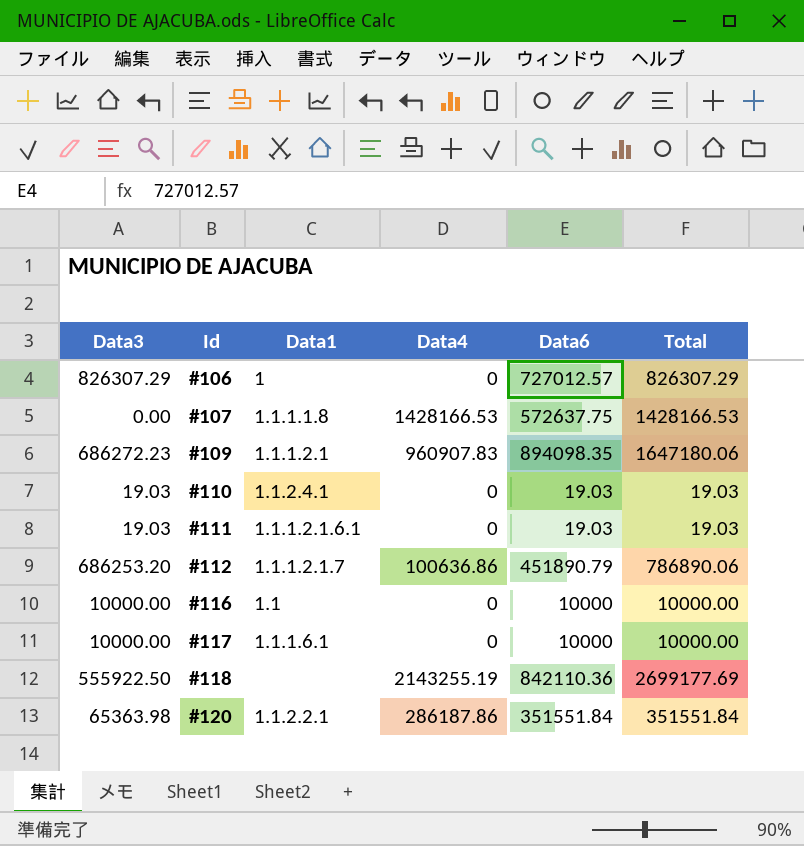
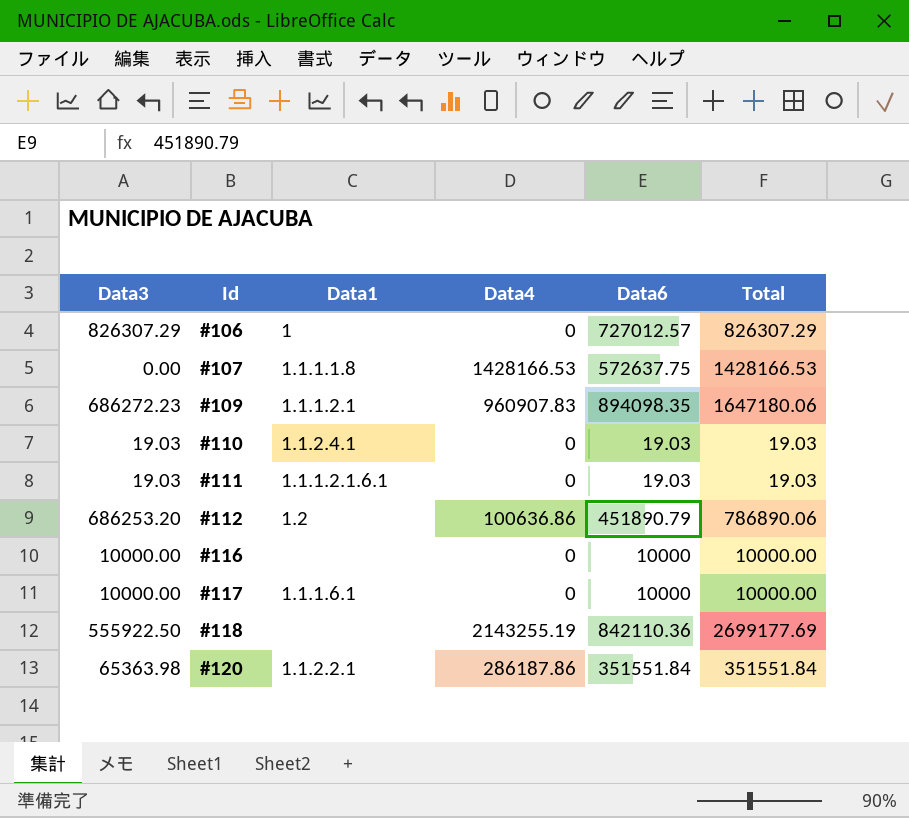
#112 | Data1: 1.1.1.2.1.7 -> 1.2
#116 | Data1: 1.1 -> none

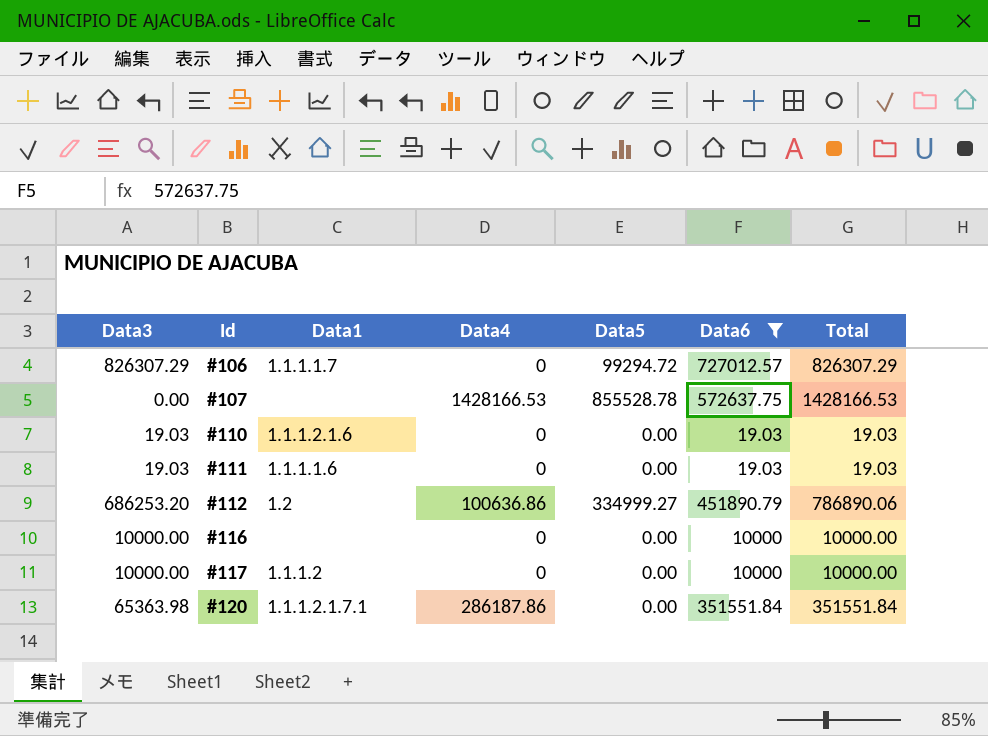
filter: none -> Data6 <= 727012.57
column Data5 | position: none -> 5
#106 | Data1: 1 -> 1.1.1.1.7
#107 | Data1: 1.1.1.1.8 -> none
#110 | Data1: 1.1.2.4.1 -> 1.1.1.2.1.6
#111 | Data1: 1.1.1.2.1.6.1 -> 1.1.1.1.6
#117 | Data1: 1.1.1.6.1 -> 1.1.1.2
#120 | Data1: 1.1.2.2.1 -> 1.1.1.2.1.7.1

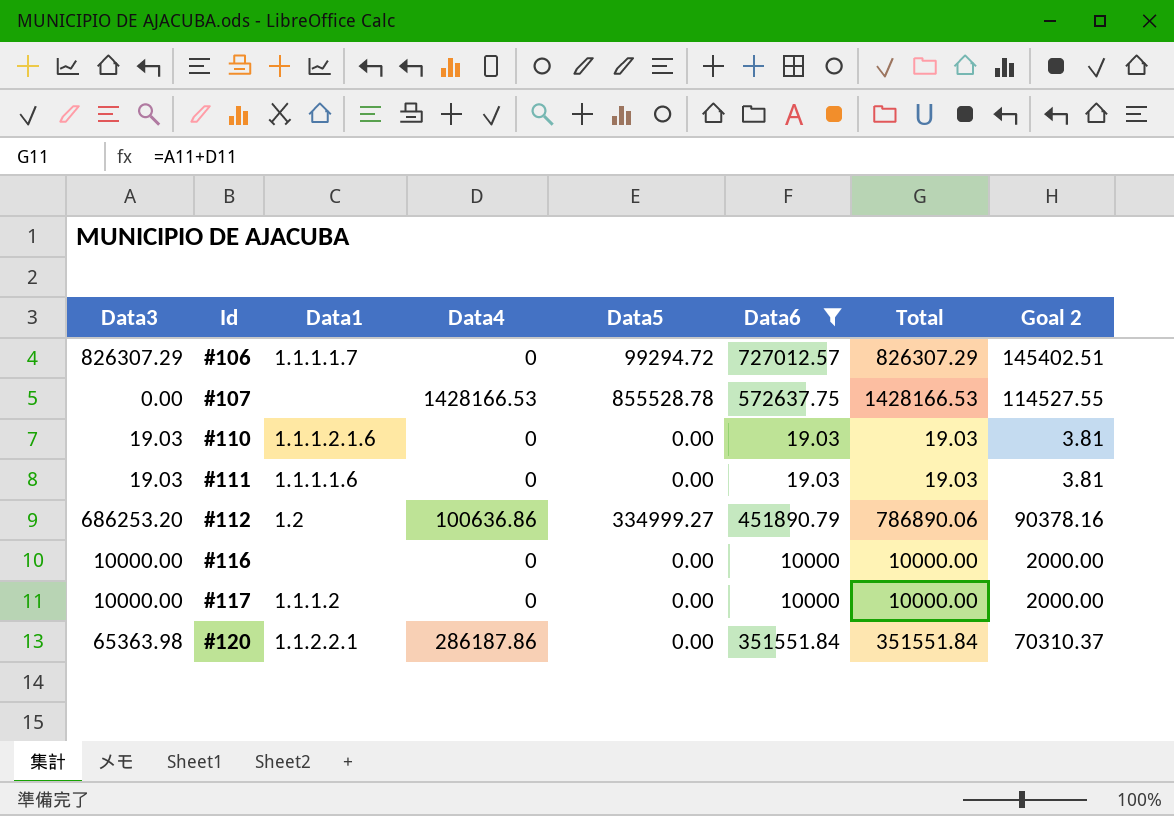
column Goal 2 | formula: none -> [Data6] * 0.2
#120 | Data1: 1.1.1.2.1.7.1 -> 1.1.2.2.1

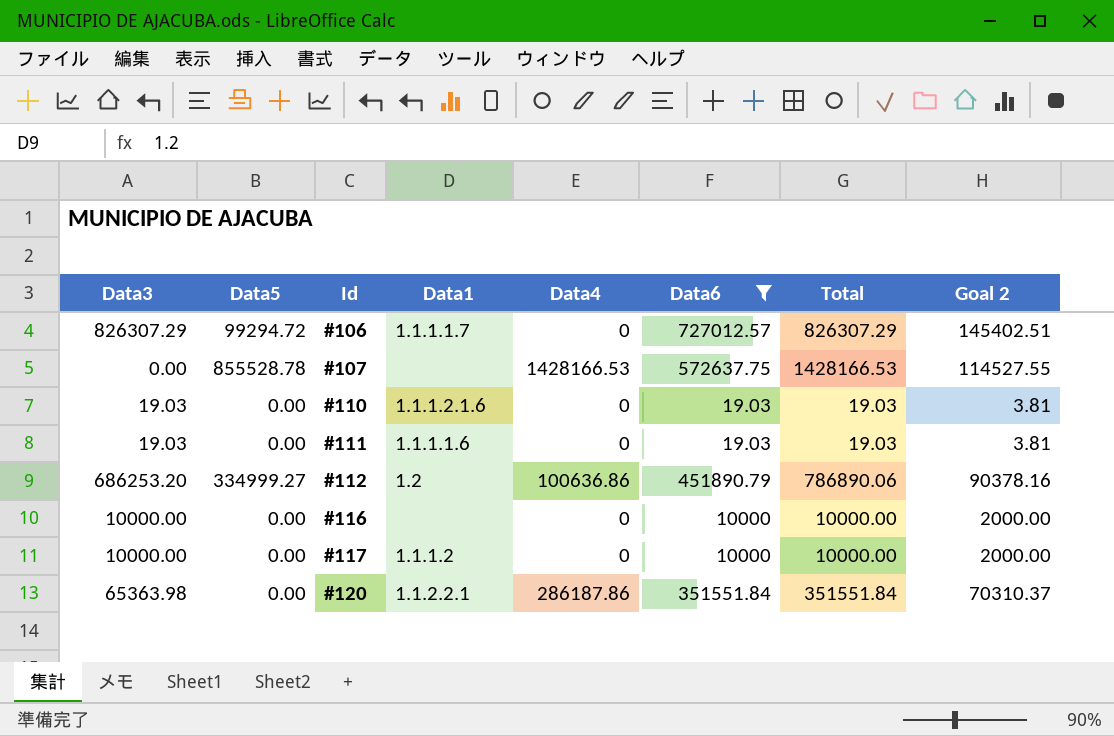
column Data5 | position: 5 -> 2

